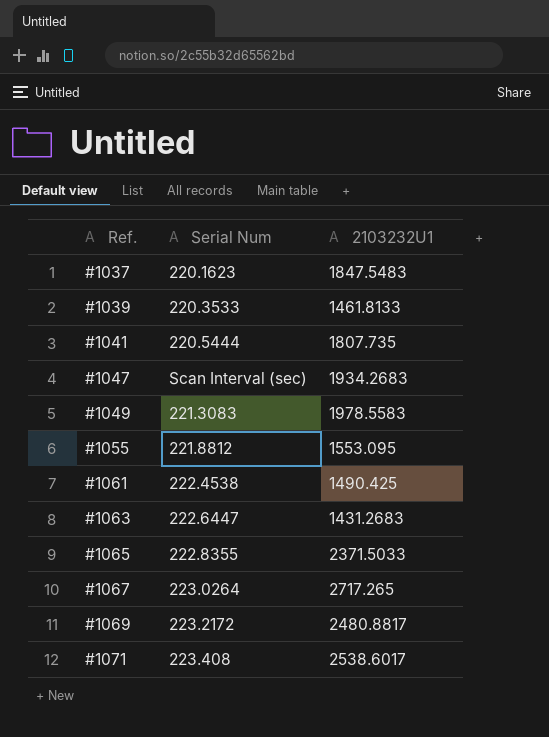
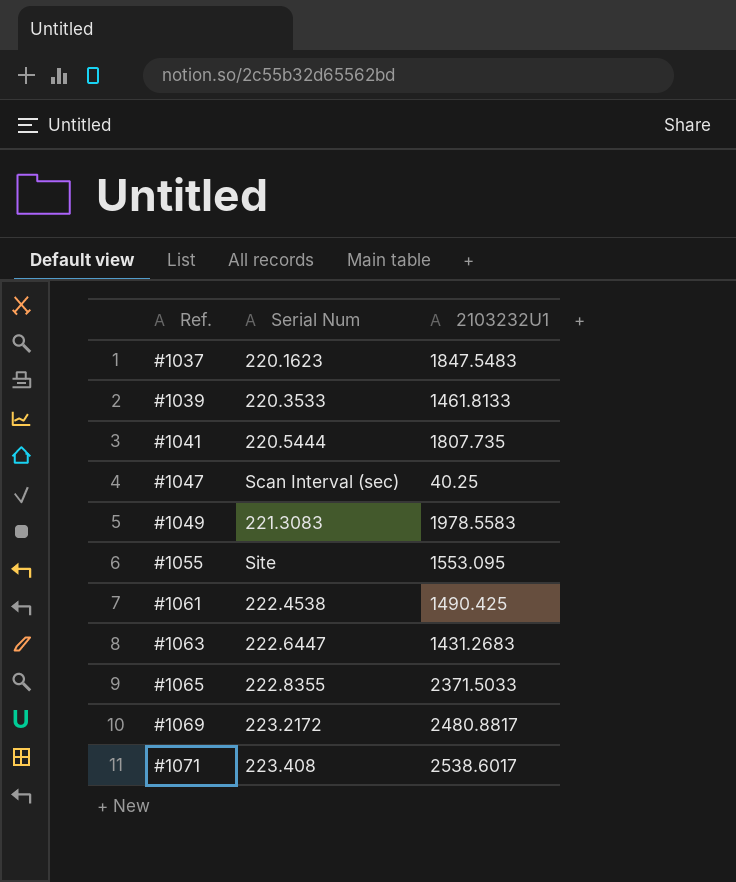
row #1067: 223.0264 | 2717.265 -> none
#1047 | 2103232U1: 1934.2683 -> 40.25
#1055 | Serial Num: 221.8812 -> Site

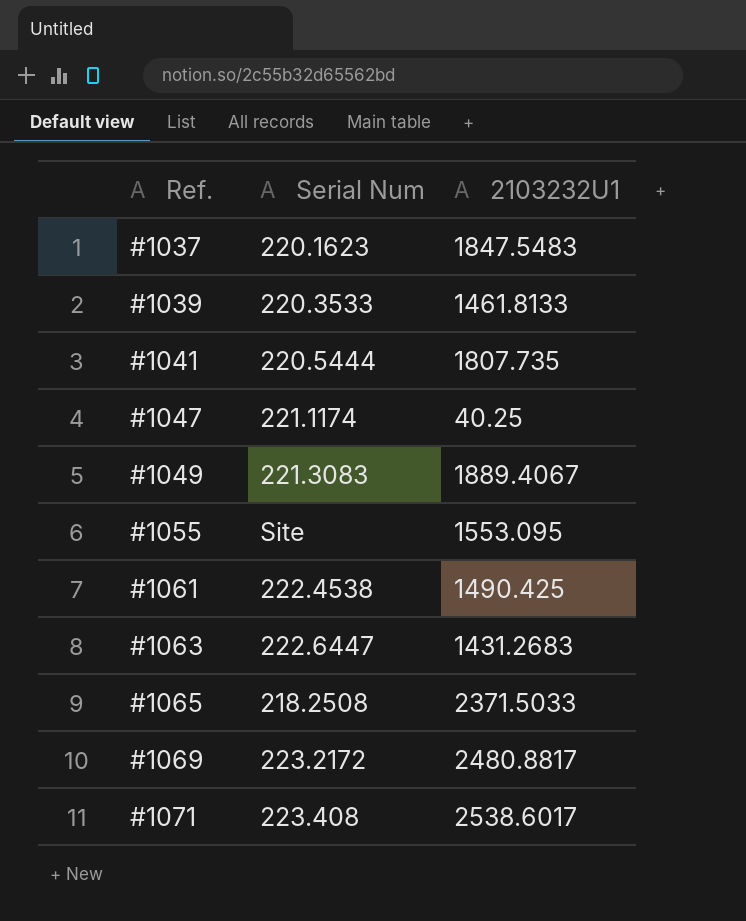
#1047 | Serial Num: Scan Interval (sec) -> 221.1174
#1049 | 2103232U1: 1978.5583 -> 1889.4067
#1065 | Serial Num: 222.8355 -> 218.2508

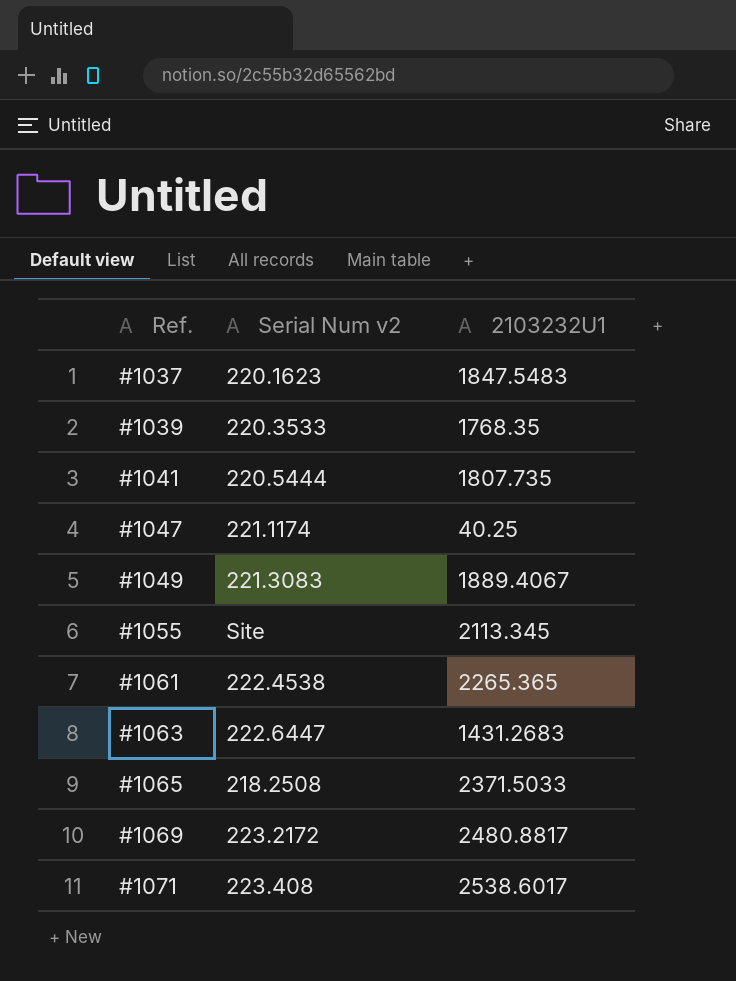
column name: Serial Num -> Serial Num v2
#1039 | 2103232U1: 1461.8133 -> 1768.35
#1055 | 2103232U1: 1553.095 -> 2113.345
#1061 | 2103232U1: 1490.425 -> 2265.365

